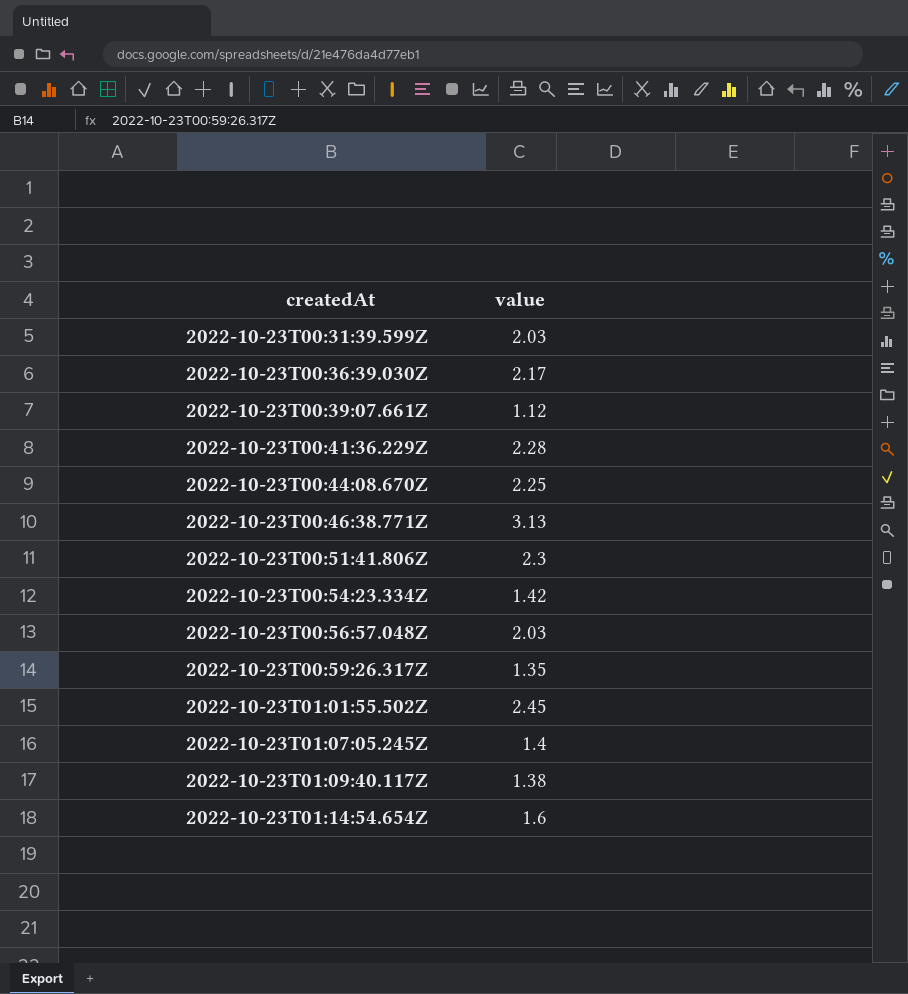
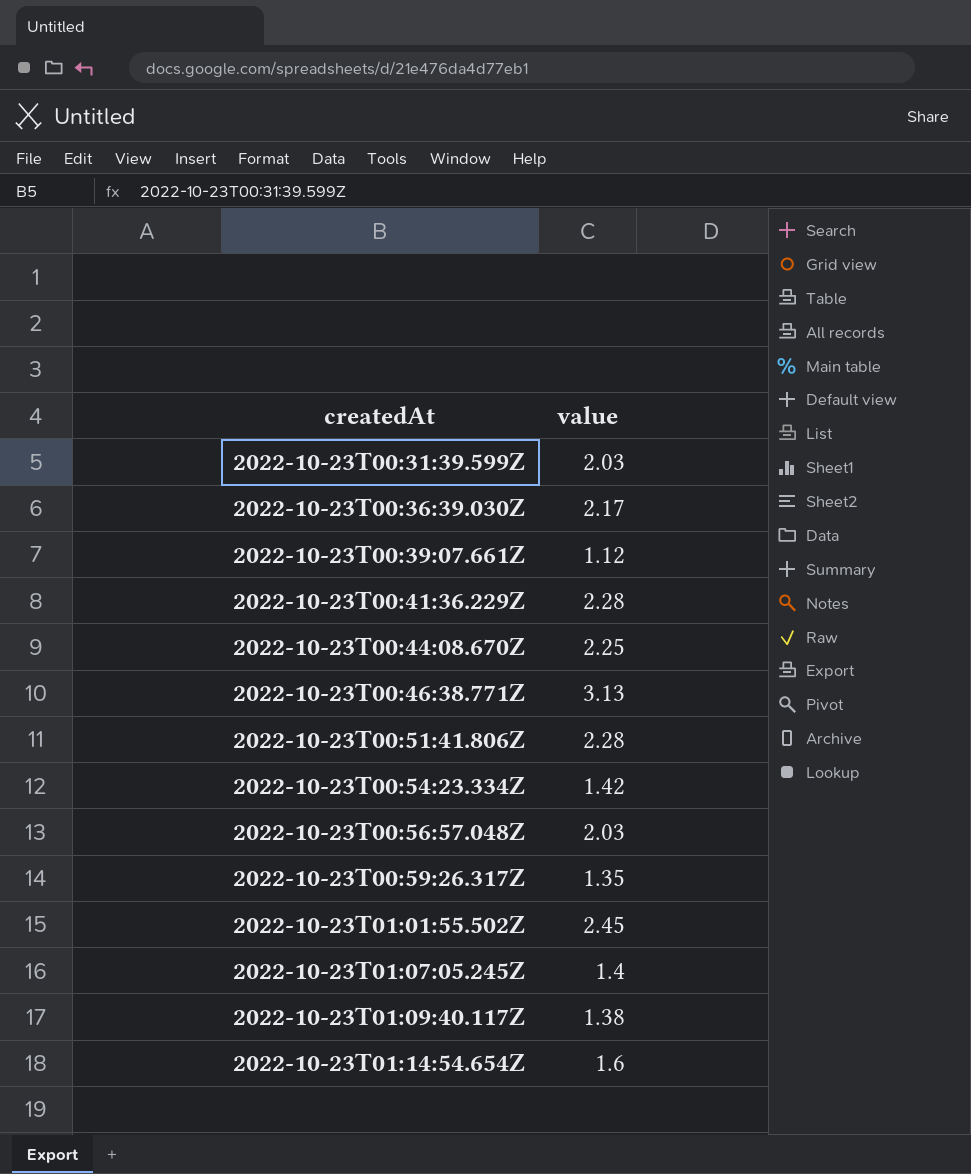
2022-10-23T00:51:41.806Z | value: 2.3 -> 2.28

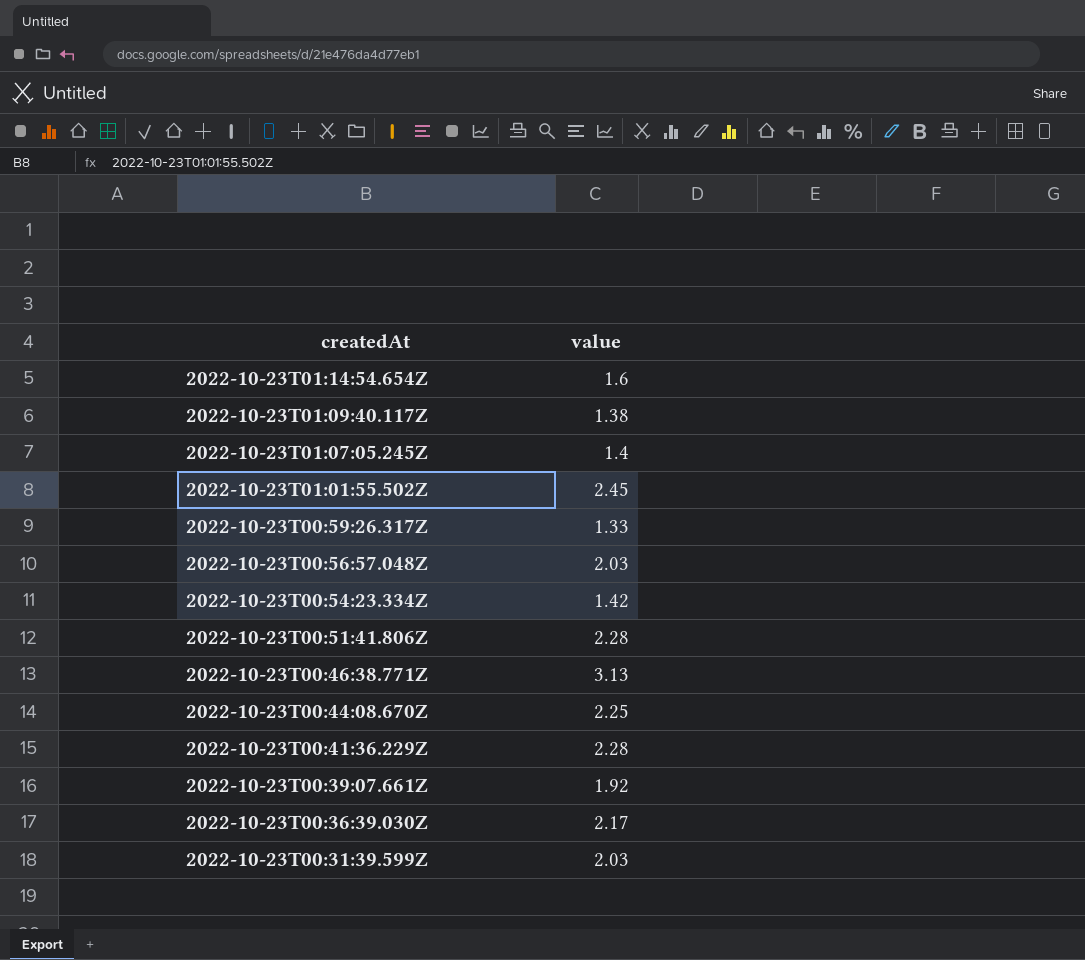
row order: createdAt ascending -> createdAt descending
2022-10-23T00:59:26.317Z | value: 1.35 -> 1.33
2022-10-23T00:39:07.661Z | value: 1.12 -> 1.92

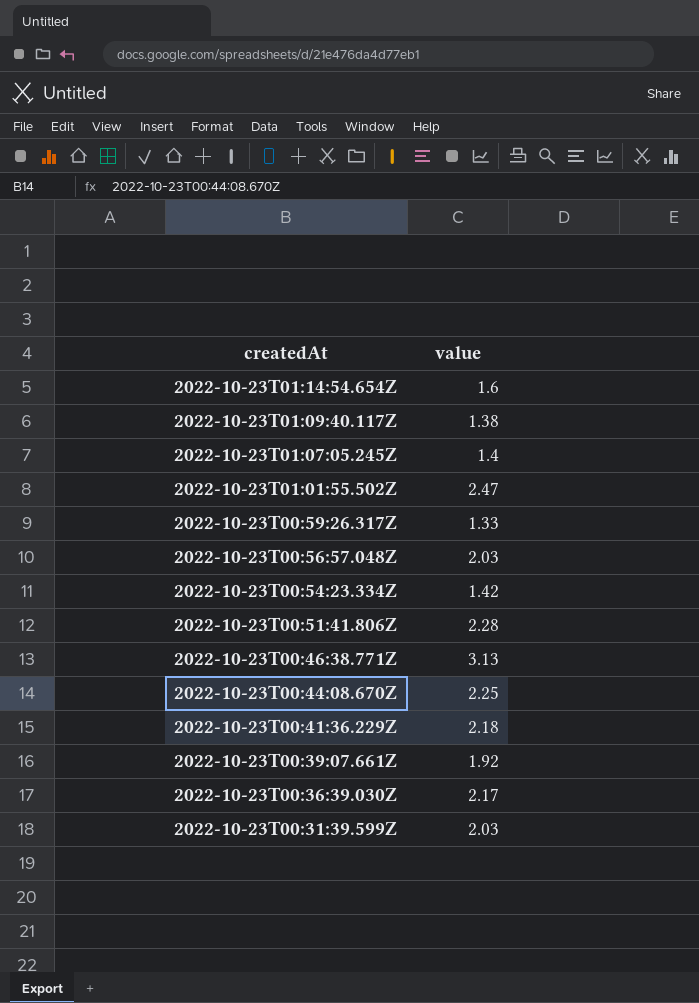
2022-10-23T01:01:55.502Z | value: 2.45 -> 2.47
2022-10-23T00:41:36.229Z | value: 2.28 -> 2.18

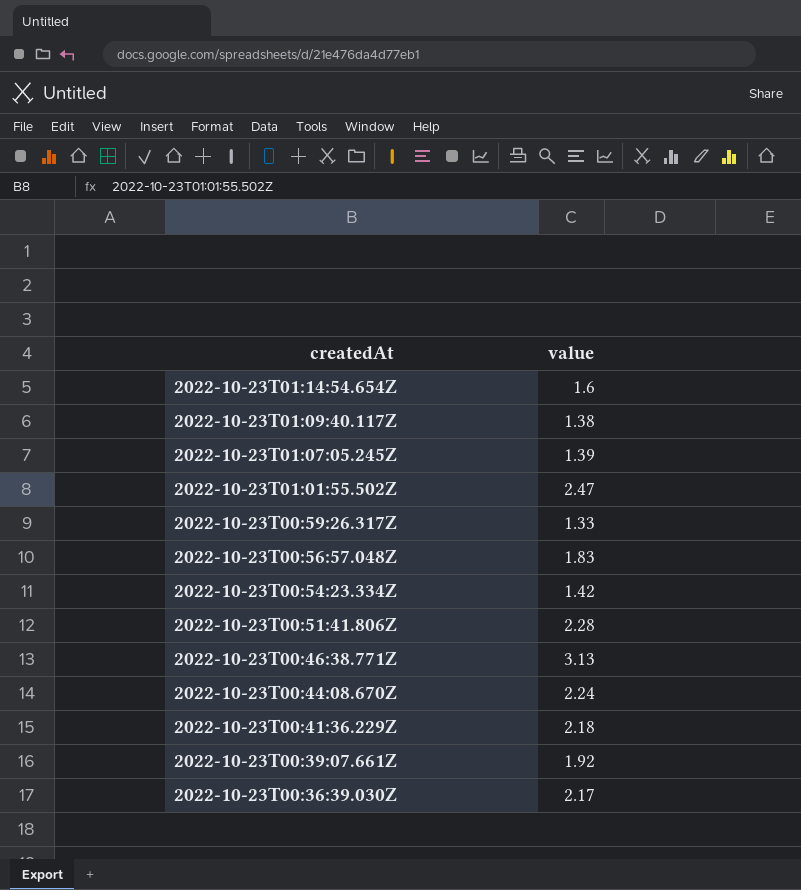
row 2022-10-23T00:31:39.599Z: 2.03 -> none
2022-10-23T01:07:05.245Z | value: 1.4 -> 1.39
2022-10-23T00:56:57.048Z | value: 2.03 -> 1.83
2022-10-23T00:44:08.670Z | value: 2.25 -> 2.24

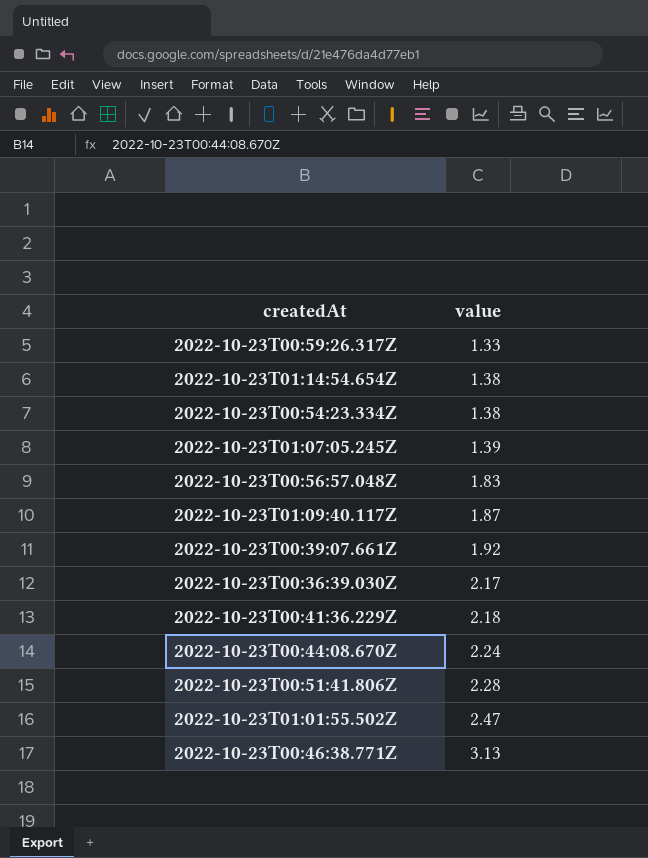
row order: createdAt descending -> value ascending
2022-10-23T01:14:54.654Z | value: 1.6 -> 1.38
2022-10-23T00:54:23.334Z | value: 1.42 -> 1.38
2022-10-23T01:09:40.117Z | value: 1.38 -> 1.87

